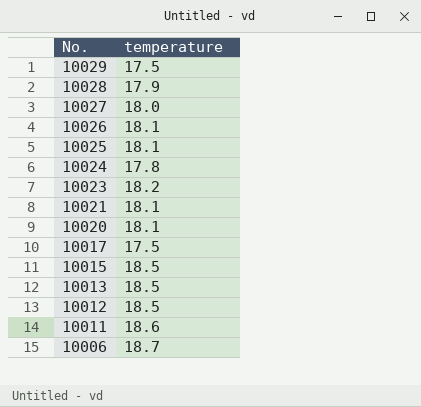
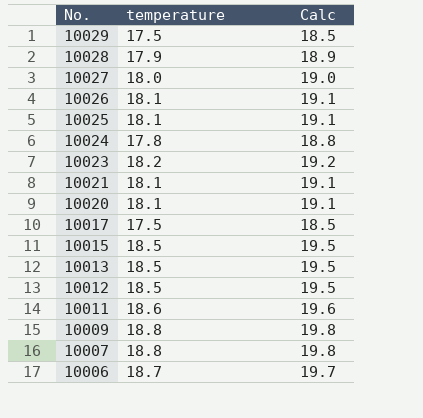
column Calc | formula: none -> [temperature] + 1
row 10009: none -> 18.8 | 19.8
row 10007: none -> 18.8 | 19.8

